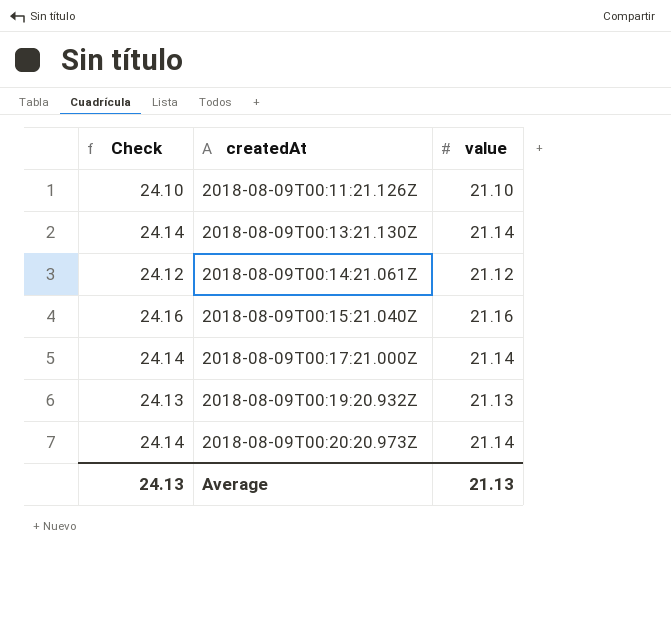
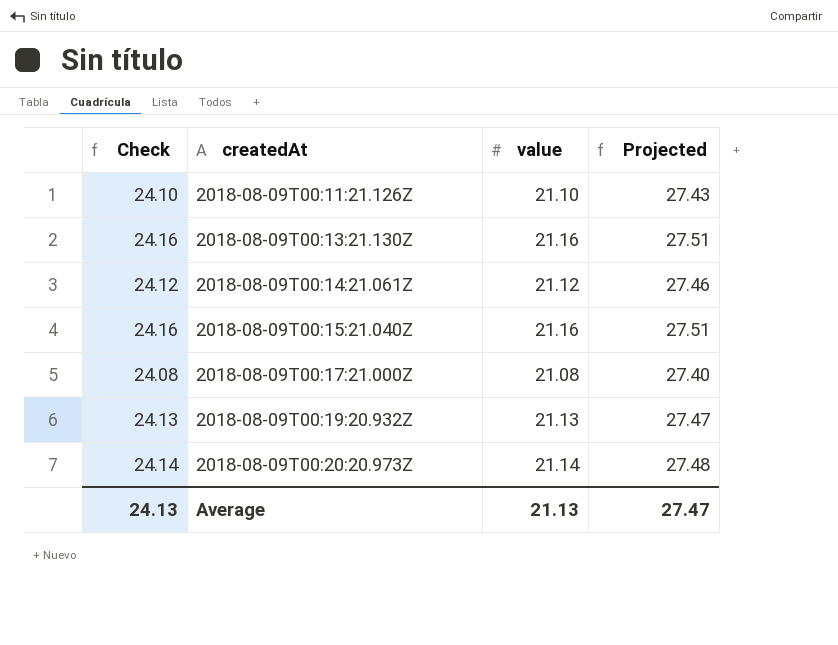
column Projected | formula: none -> [value] * 1.3
2018-08-09T00:13:21.130Z | Check: 24.14 -> 24.16
2018-08-09T00:13:21.130Z | value: 21.14 -> 21.16
2018-08-09T00:17:21.000Z | Check: 24.14 -> 24.08
2018-08-09T00:17:21.000Z | value: 21.14 -> 21.08

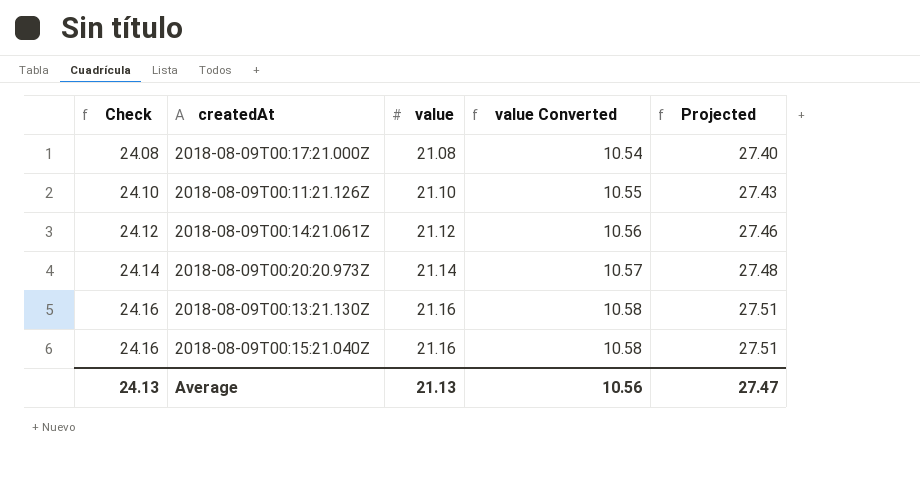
row order: createdAt ascending -> Check ascending
column value Converted | formula: none -> [value] * 0.5
row 2018-08-09T00:19:20.932Z: 24.13 | 21.13 | 27.47 -> none

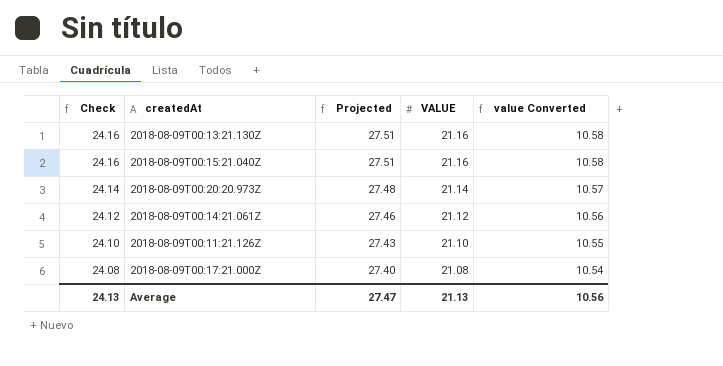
row order: Check ascending -> Check descending
column Projected | position: 5 -> 3
column name: value -> VALUE

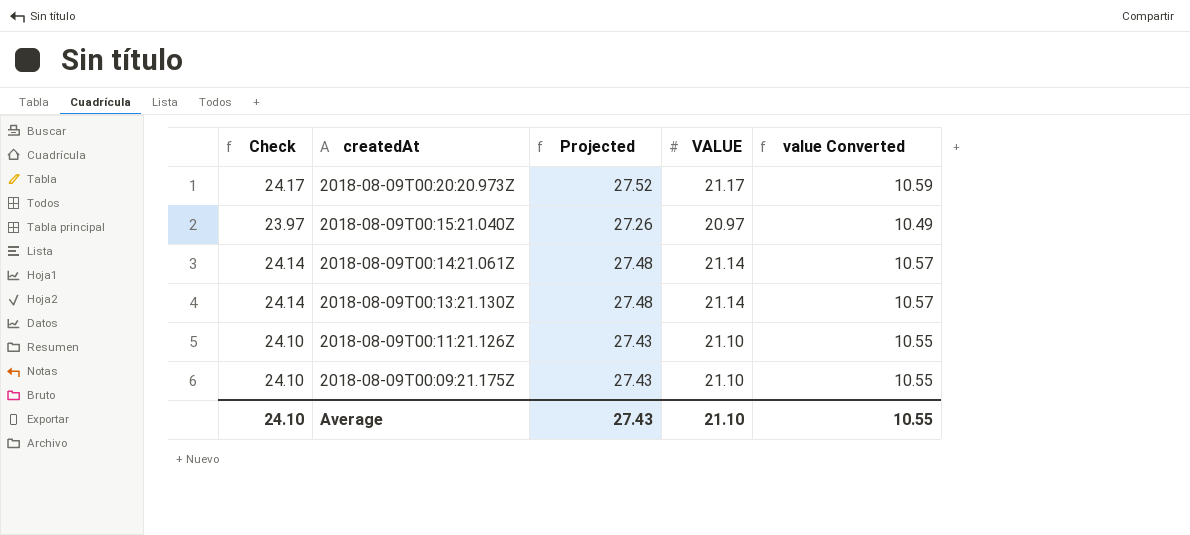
row order: Check descending -> createdAt descending
row 2018-08-09T00:17:21.000Z: 24.08 | 27.40 | 21.08 | 10.54 -> none
2018-08-09T00:20:20.973Z | Check: 24.14 -> 24.17
2018-08-09T00:20:20.973Z | Projected: 27.48 -> 27.52
2018-08-09T00:20:20.973Z | VALUE: 21.14 -> 21.17
2018-08-09T00:20:20.973Z | value Converted: 10.57 -> 10.59
2018-08-09T00:15:21.040Z | Check: 24.16 -> 23.97
2018-08-09T00:15:21.040Z | Projected: 27.51 -> 27.26
2018-08-09T00:15:21.040Z | VALUE: 21.16 -> 20.97
2018-08-09T00:15:21.040Z | value Converted: 10.58 -> 10.49
2018-08-09T00:14:21.061Z | Check: 24.12 -> 24.14
2018-08-09T00:14:21.061Z | Projected: 27.46 -> 27.48
2018-08-09T00:14:21.061Z | VALUE: 21.12 -> 21.14
2018-08-09T00:14:21.061Z | value Converted: 10.56 -> 10.57
2018-08-09T00:13:21.130Z | Check: 24.16 -> 24.14
2018-08-09T00:13:21.130Z | Projected: 27.51 -> 27.48
2018-08-09T00:13:21.130Z | VALUE: 21.16 -> 21.14
2018-08-09T00:13:21.130Z | value Converted: 10.58 -> 10.57
row 2018-08-09T00:09:21.175Z: none -> 24.10 | 27.43 | 21.10 | 10.55
Average | Check: 24.13 -> 24.10
Average | Projected: 27.47 -> 27.43
Average | VALUE: 21.13 -> 21.10
Average | value Converted: 10.56 -> 10.55

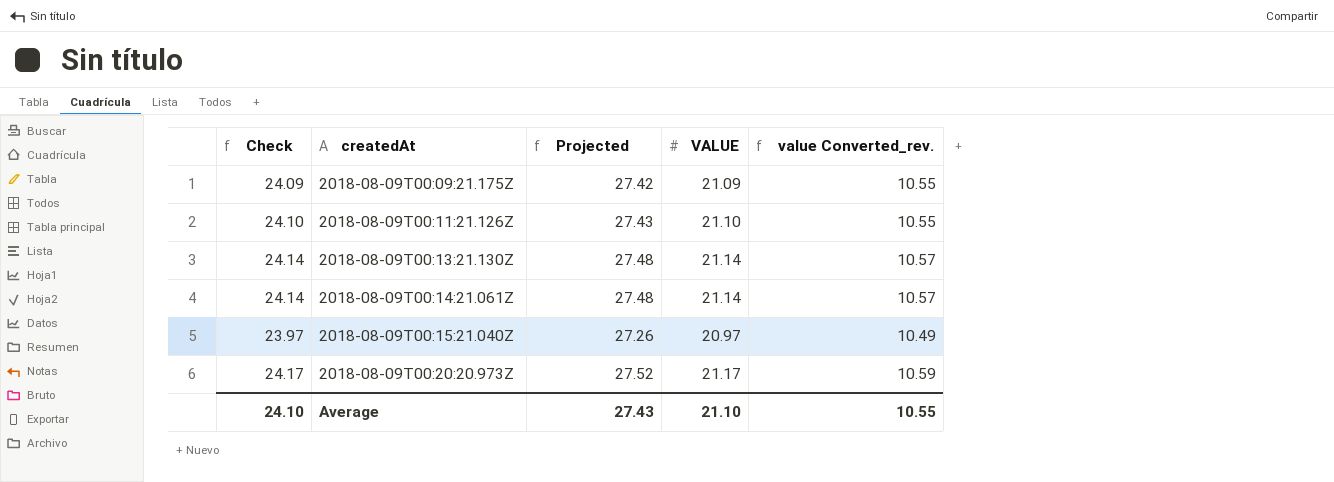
row order: createdAt descending -> createdAt ascending
column name: value Converted -> value Converted_rev.
2018-08-09T00:09:21.175Z | Check: 24.10 -> 24.09
2018-08-09T00:09:21.175Z | Projected: 27.43 -> 27.42
2018-08-09T00:09:21.175Z | VALUE: 21.10 -> 21.09

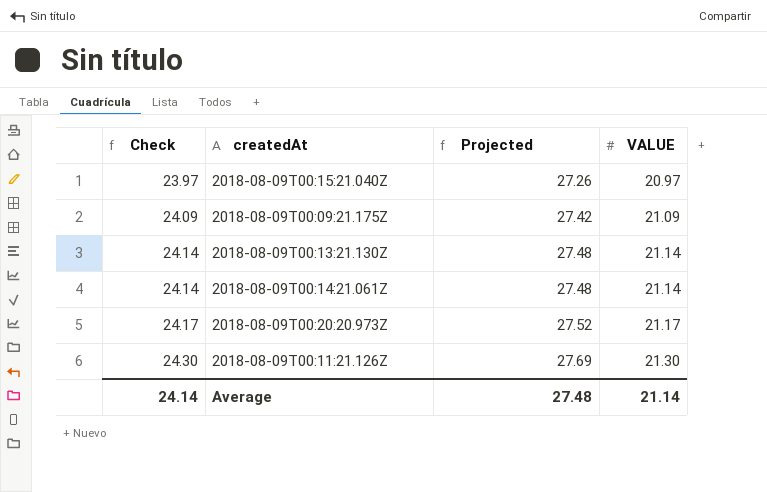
row order: createdAt ascending -> Check ascending
column value Converted_rev. | formula: [VALUE] * 0.5 -> none
2018-08-09T00:11:21.126Z | Check: 24.10 -> 24.30
2018-08-09T00:11:21.126Z | Projected: 27.43 -> 27.69
2018-08-09T00:11:21.126Z | VALUE: 21.10 -> 21.30
Average | Check: 24.10 -> 24.14
Average | Projected: 27.43 -> 27.48
Average | VALUE: 21.10 -> 21.14

